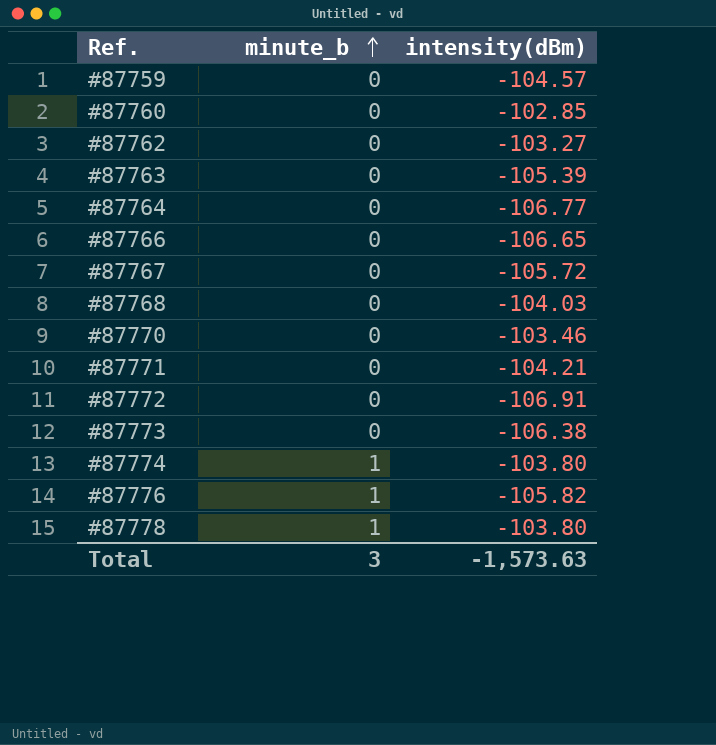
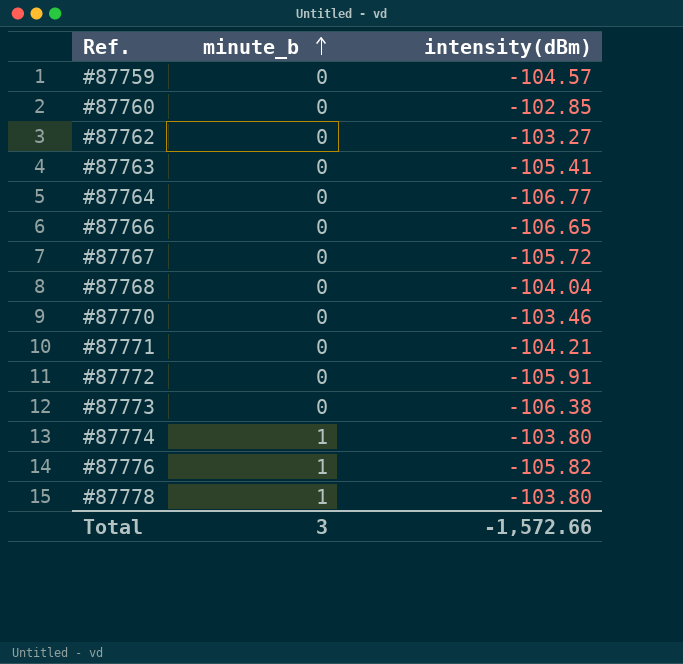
#87763 | intensity(dBm): -105.39 -> -105.41
#87768 | intensity(dBm): -104.03 -> -104.04
#87772 | intensity(dBm): -106.91 -> -105.91
Total | intensity(dBm): -1,573.63 -> -1,572.66

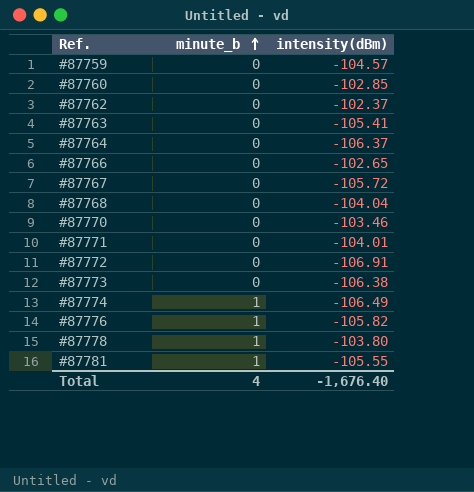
#87762 | intensity(dBm): -103.27 -> -102.37
#87764 | intensity(dBm): -106.77 -> -106.37
#87766 | intensity(dBm): -106.65 -> -102.65
#87771 | intensity(dBm): -104.21 -> -104.01
#87772 | intensity(dBm): -105.91 -> -106.91
#87774 | intensity(dBm): -103.80 -> -106.49
row #87781: none -> 1 | -105.55
Total | minute_b: 3 -> 4
Total | intensity(dBm): -1,572.66 -> -1,676.40

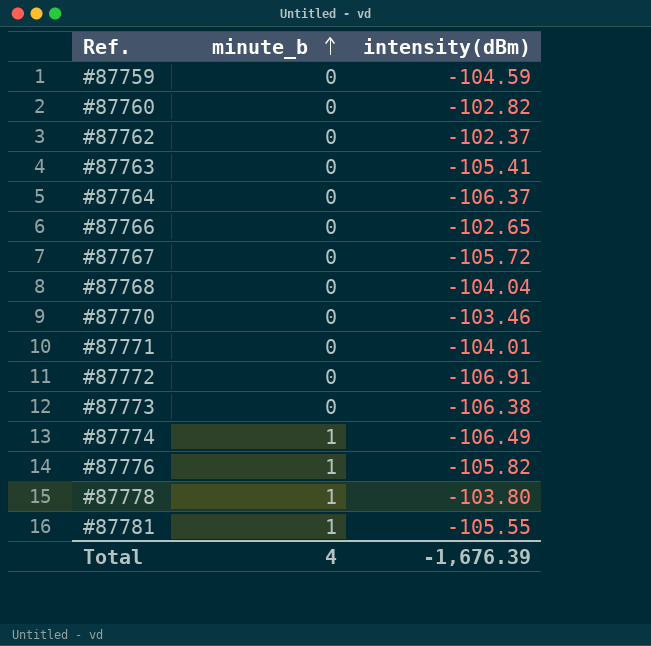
#87759 | intensity(dBm): -104.57 -> -104.59
#87760 | intensity(dBm): -102.85 -> -102.82
Total | intensity(dBm): -1,676.40 -> -1,676.39

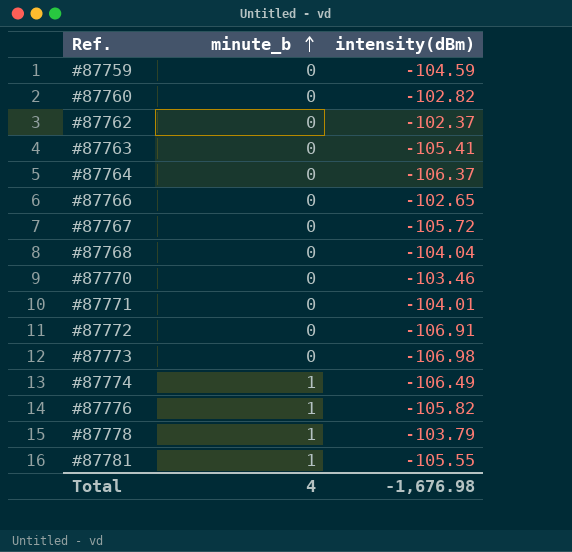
#87773 | intensity(dBm): -106.38 -> -106.98
#87778 | intensity(dBm): -103.80 -> -103.79
Total | intensity(dBm): -1,676.39 -> -1,676.98

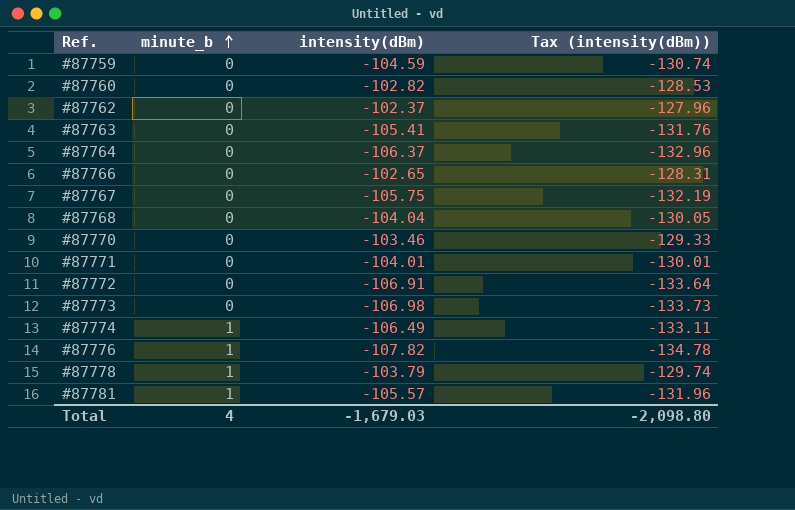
column Tax (intensity(dBm)) | formula: none -> [intensity(dBm)] * 1.25
#87767 | intensity(dBm): -105.72 -> -105.75
#87776 | intensity(dBm): -105.82 -> -107.82
#87781 | intensity(dBm): -105.55 -> -105.57
Total | intensity(dBm): -1,676.98 -> -1,679.03

